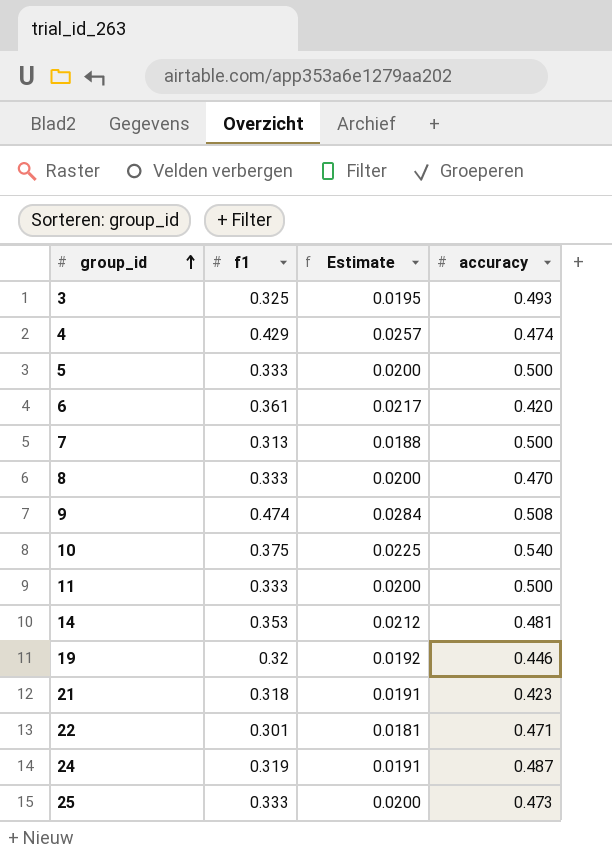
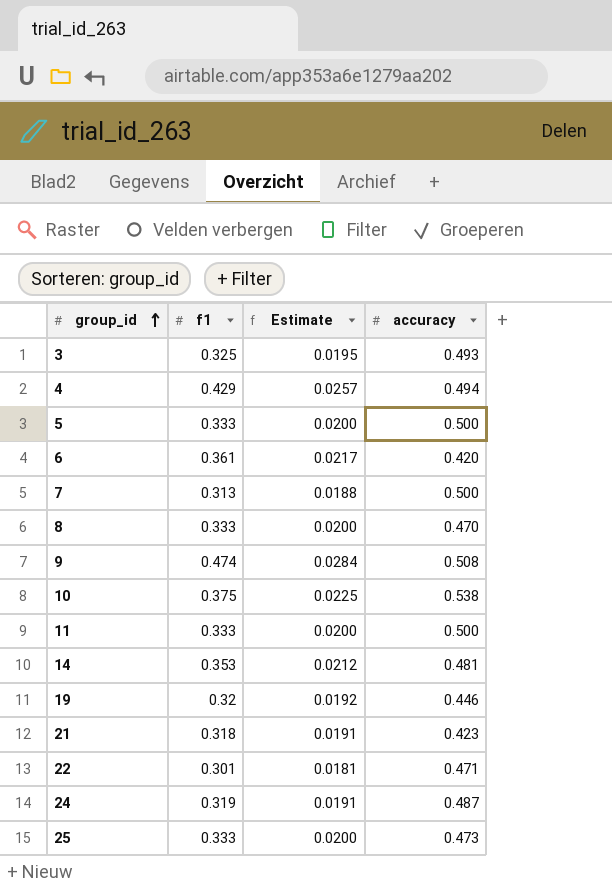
4 | accuracy: 0.474 -> 0.494
10 | accuracy: 0.540 -> 0.538

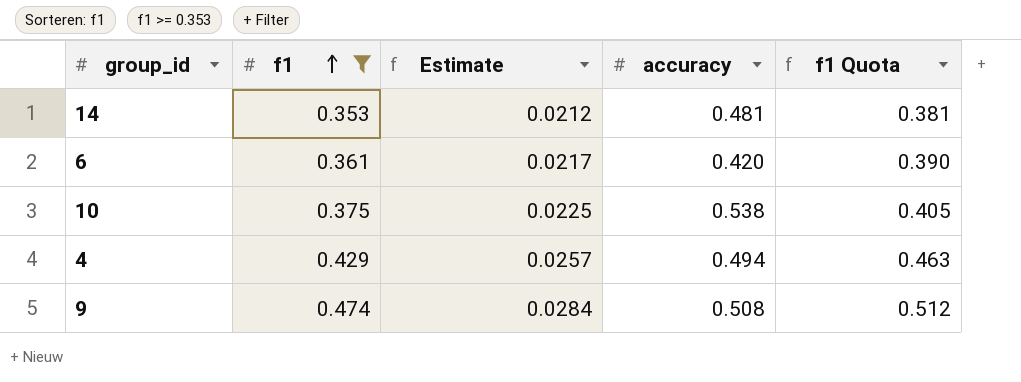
filter: none -> f1 >= 0.353
row order: group_id ascending -> f1 ascending
column f1 Quota | formula: none -> [f1] * 1.08

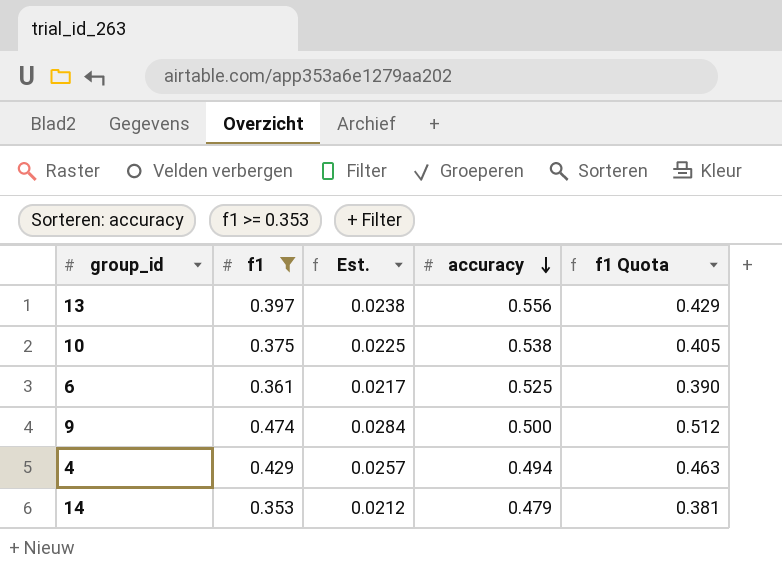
row order: f1 ascending -> accuracy descending
column name: Estimate -> Est.
row 13: none -> 0.397 | 0.0238 | 0.556 | 0.429
6 | accuracy: 0.420 -> 0.525
9 | accuracy: 0.508 -> 0.500
14 | accuracy: 0.481 -> 0.479

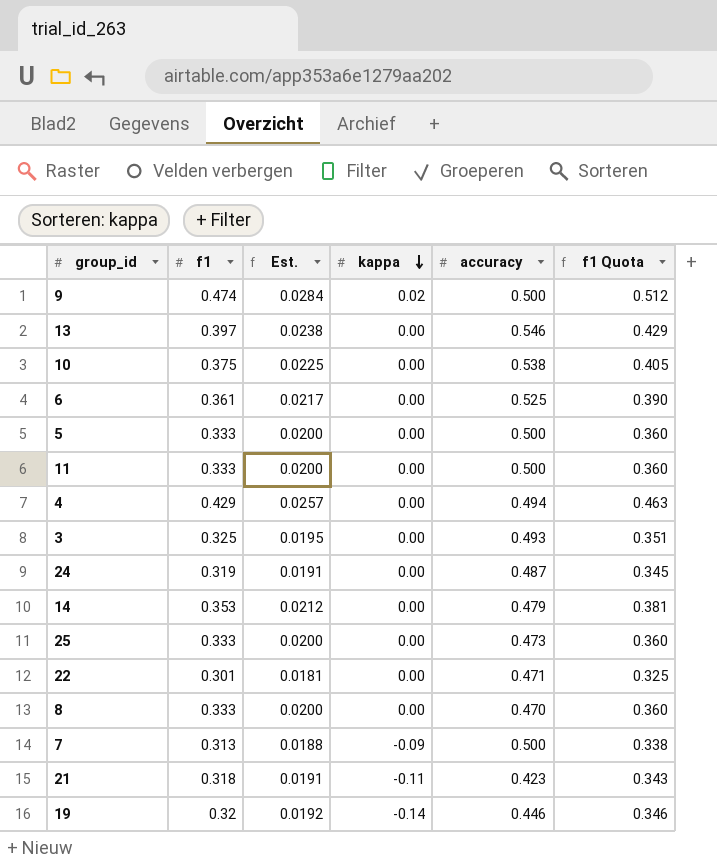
filter: f1 >= 0.353 -> none
row order: accuracy descending -> kappa descending
column kappa | position: none -> 4
13 | accuracy: 0.556 -> 0.546

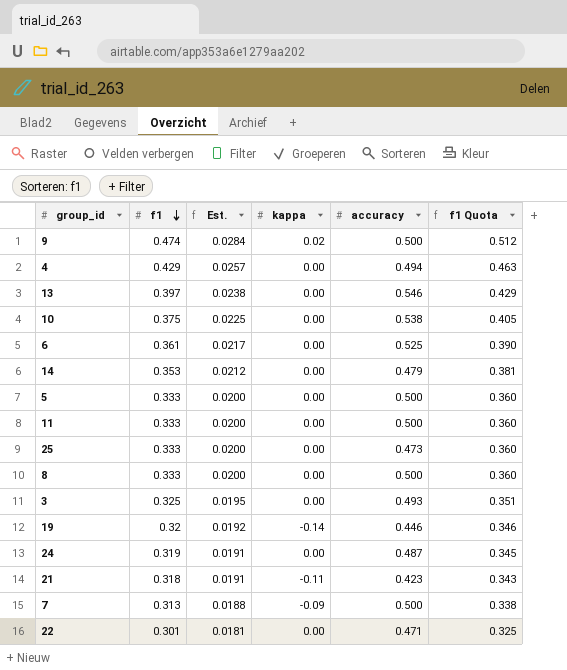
row order: kappa descending -> f1 descending
8 | accuracy: 0.470 -> 0.500

